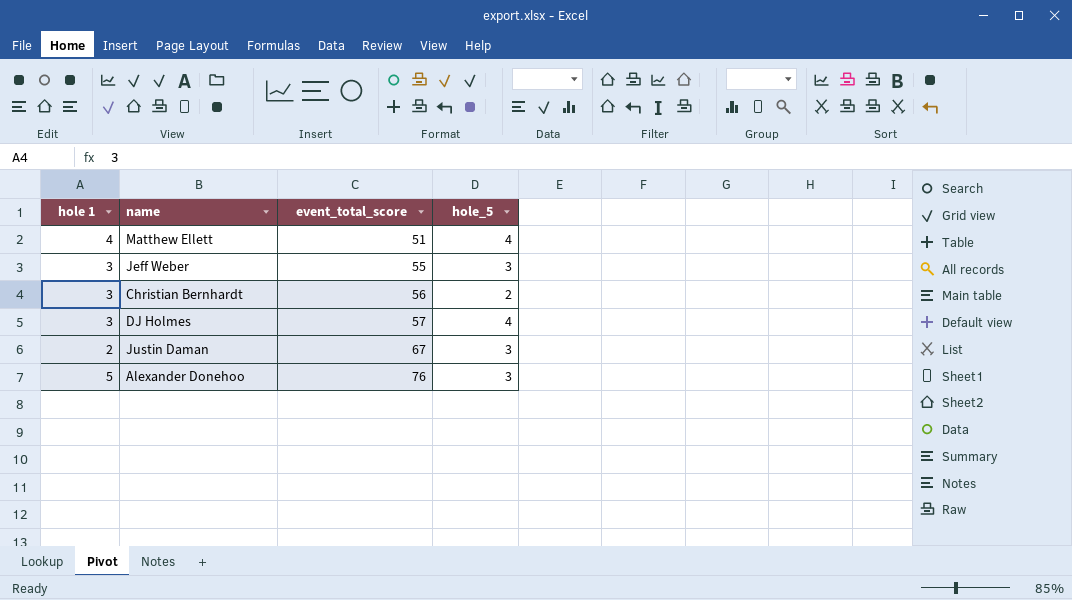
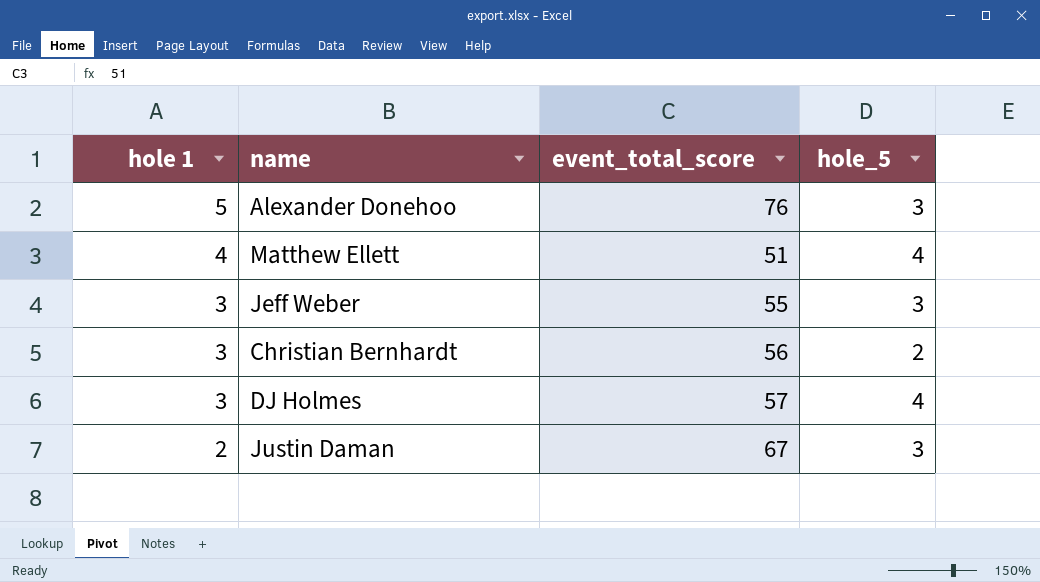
row order: event_total_score ascending -> hole 1 descending

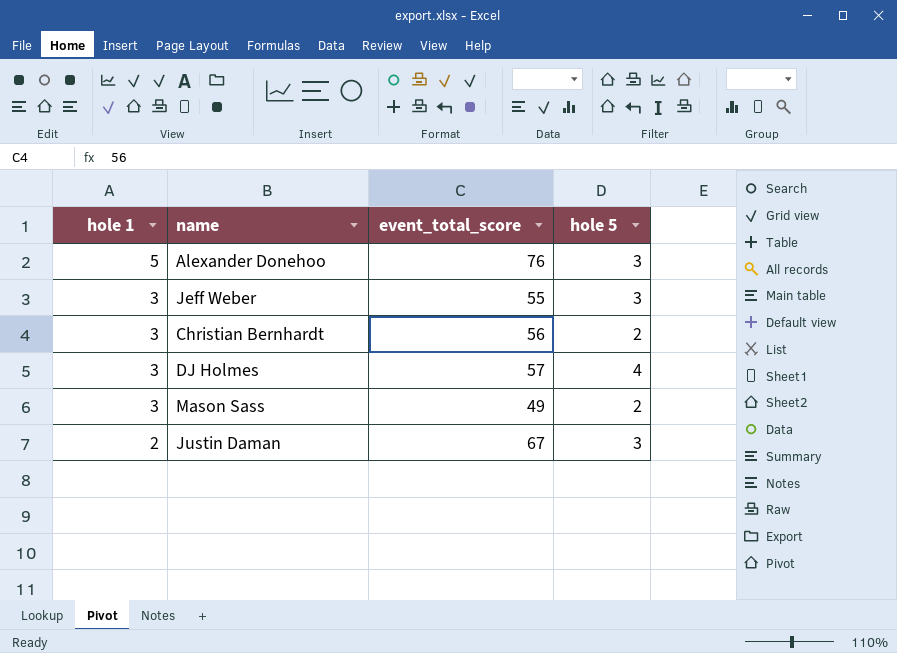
column name: hole_5 -> hole 5
row Matthew Ellett: 4 | 51 | 4 -> none
row Mason Sass: none -> 3 | 49 | 2

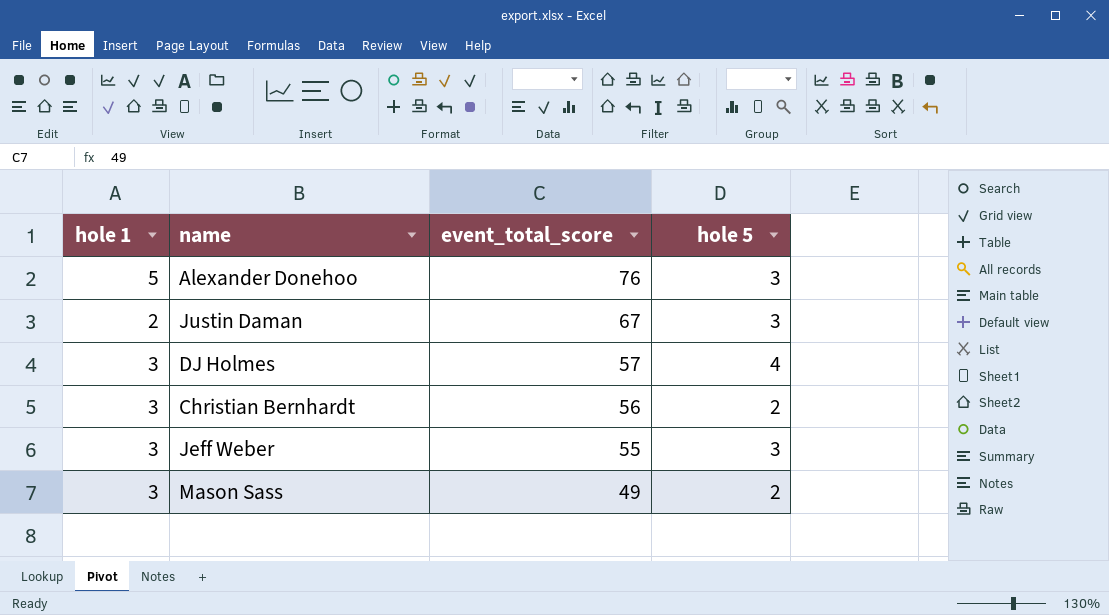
row order: hole 1 descending -> event_total_score descending

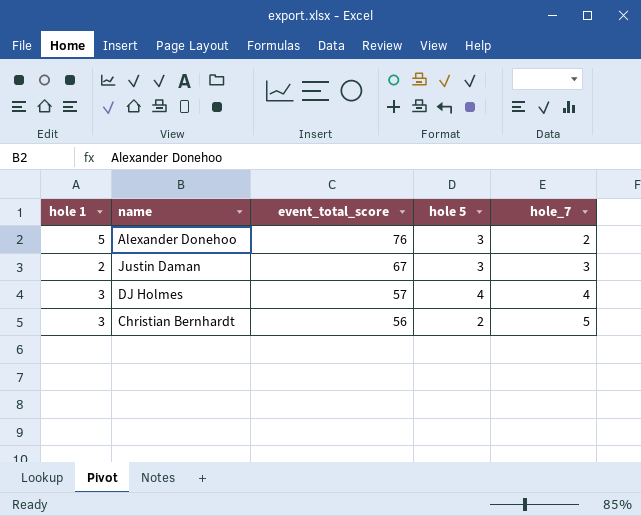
column hole_7 | position: none -> 5
row Jeff Weber: 3 | 55 | 3 -> none
row Mason Sass: 3 | 49 | 2 -> none

